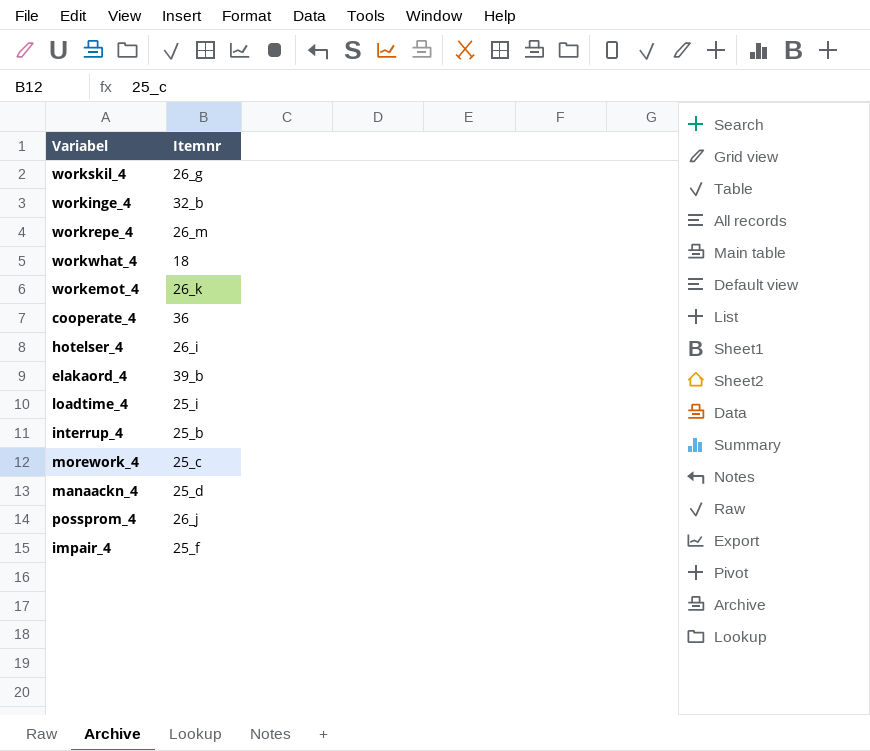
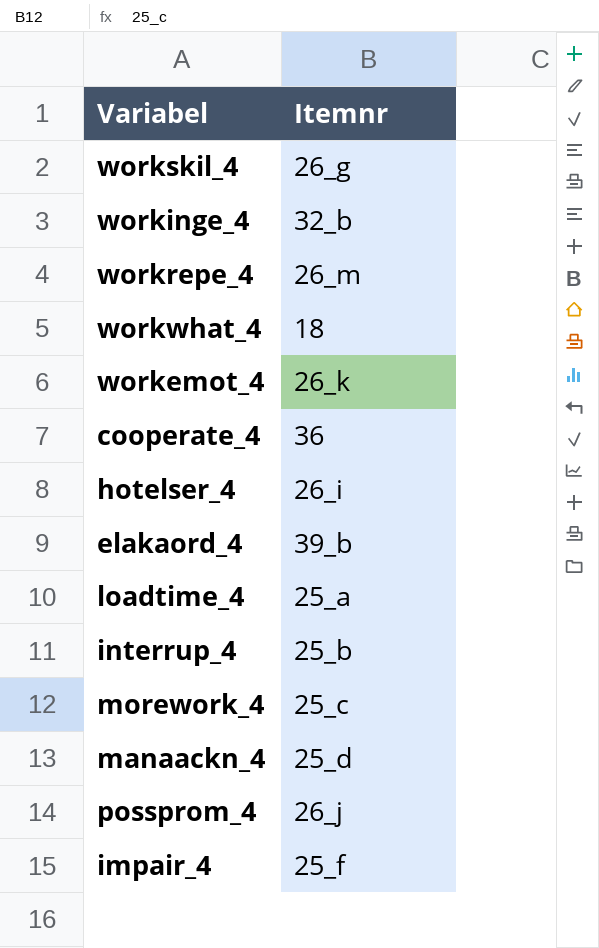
loadtime_4 | Itemnr: 25_i -> 25_a

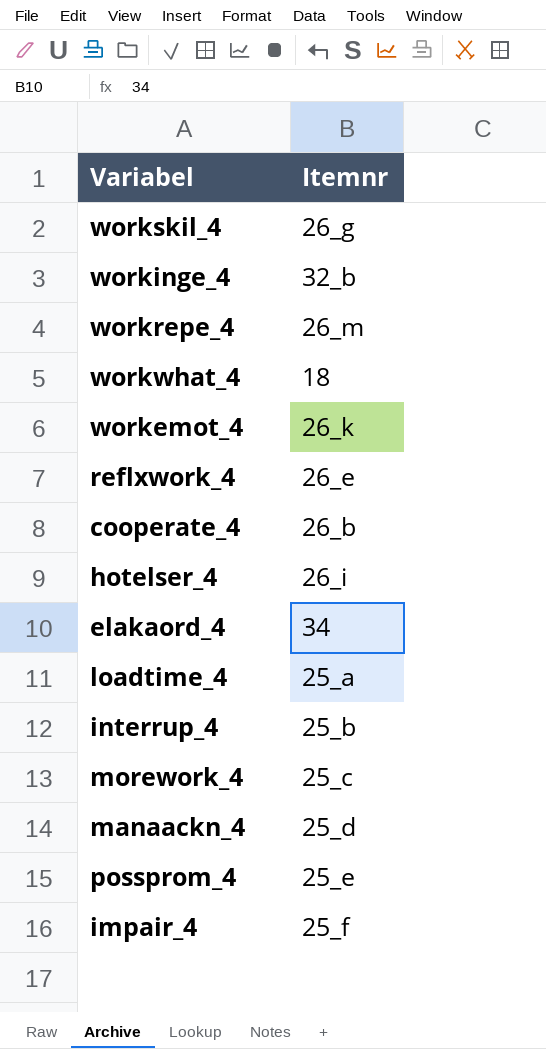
row reflxwork_4: none -> 26_e
cooperate_4 | Itemnr: 36 -> 26_b
elakaord_4 | Itemnr: 39_b -> 34
possprom_4 | Itemnr: 26_j -> 25_e

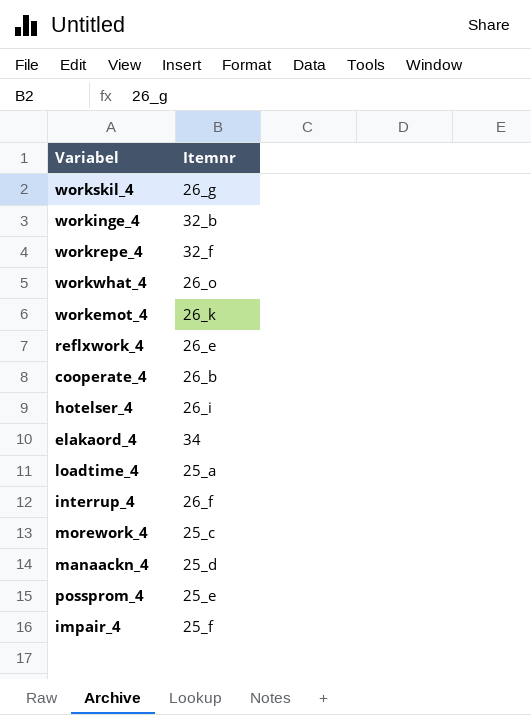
workrepe_4 | Itemnr: 26_m -> 32_f
workwhat_4 | Itemnr: 18 -> 26_o
interrup_4 | Itemnr: 25_b -> 26_f

